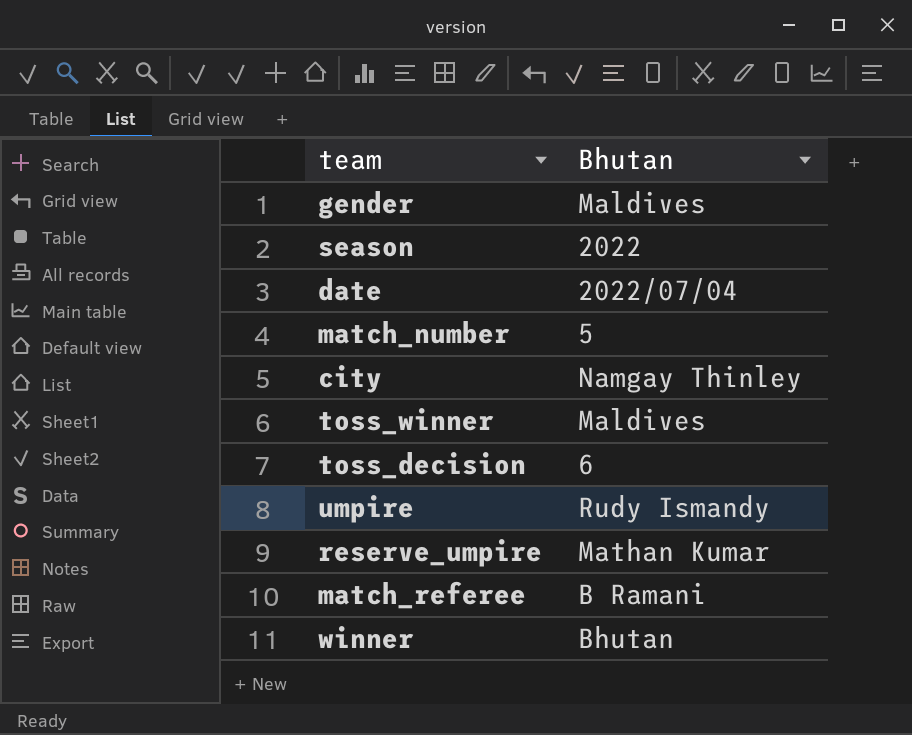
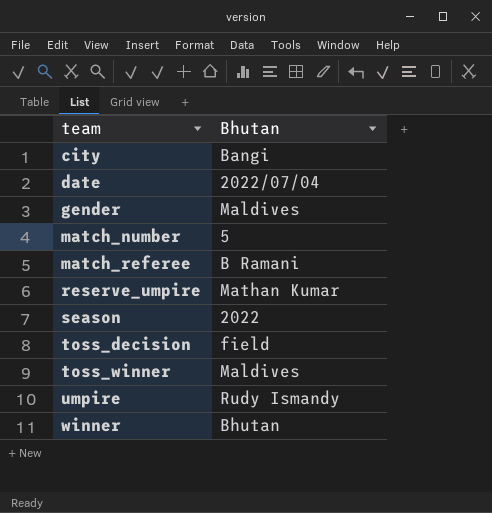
row order: none -> team ascending
city | Bhutan: Namgay Thinley -> Bangi
toss_decision | Bhutan: 6 -> field

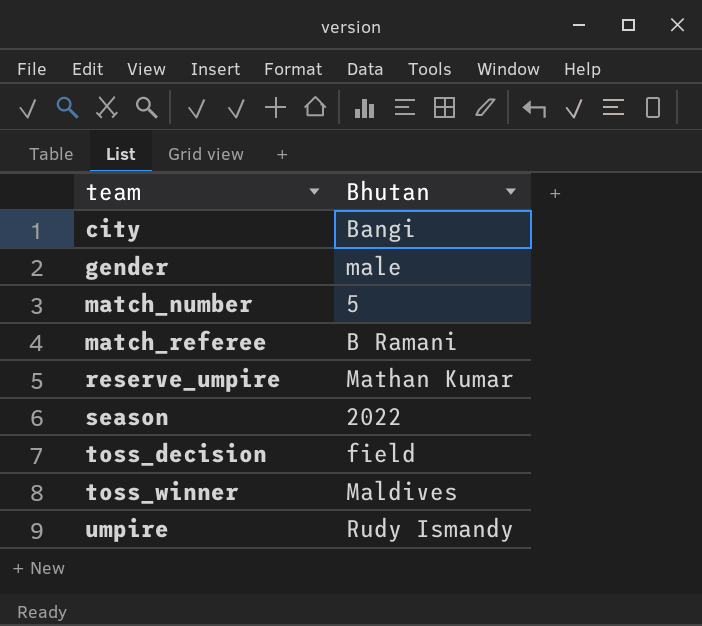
row date: 2022/07/04 -> none
row winner: Bhutan -> none
gender | Bhutan: Maldives -> male

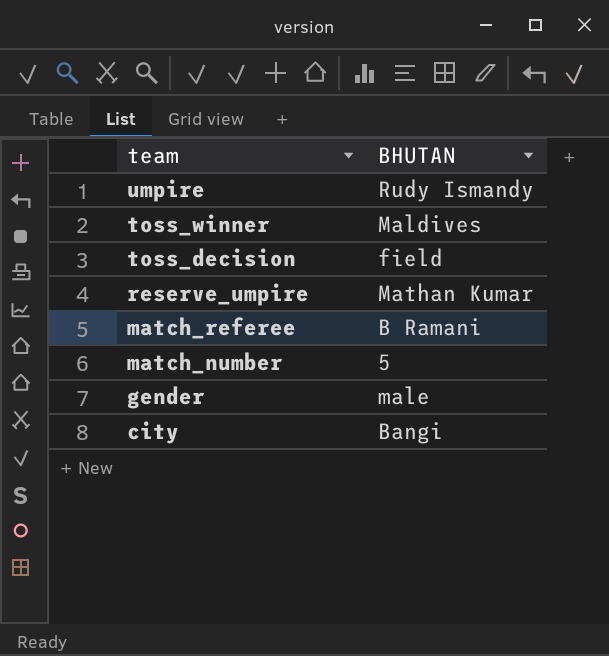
row order: team ascending -> team descending
column name: Bhutan -> BHUTAN
row season: 2022 -> none

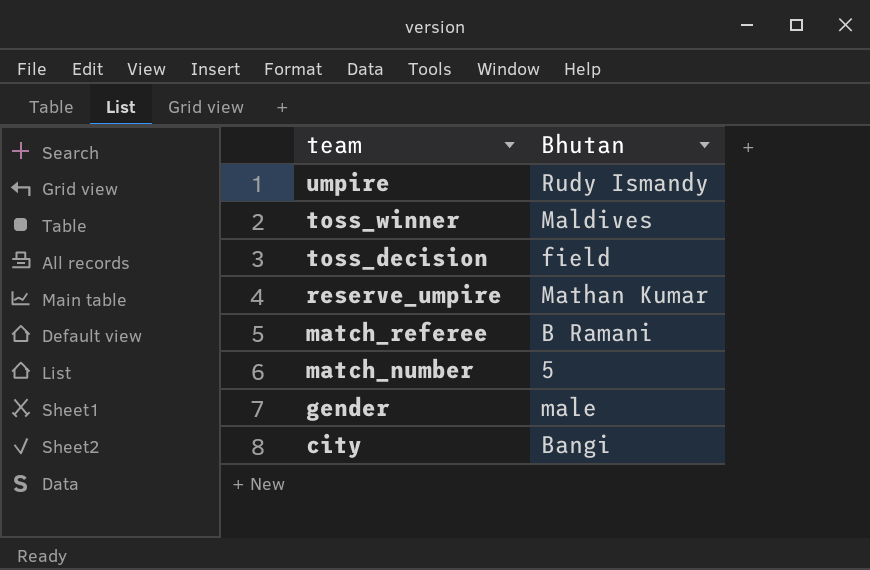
column name: BHUTAN -> Bhutan

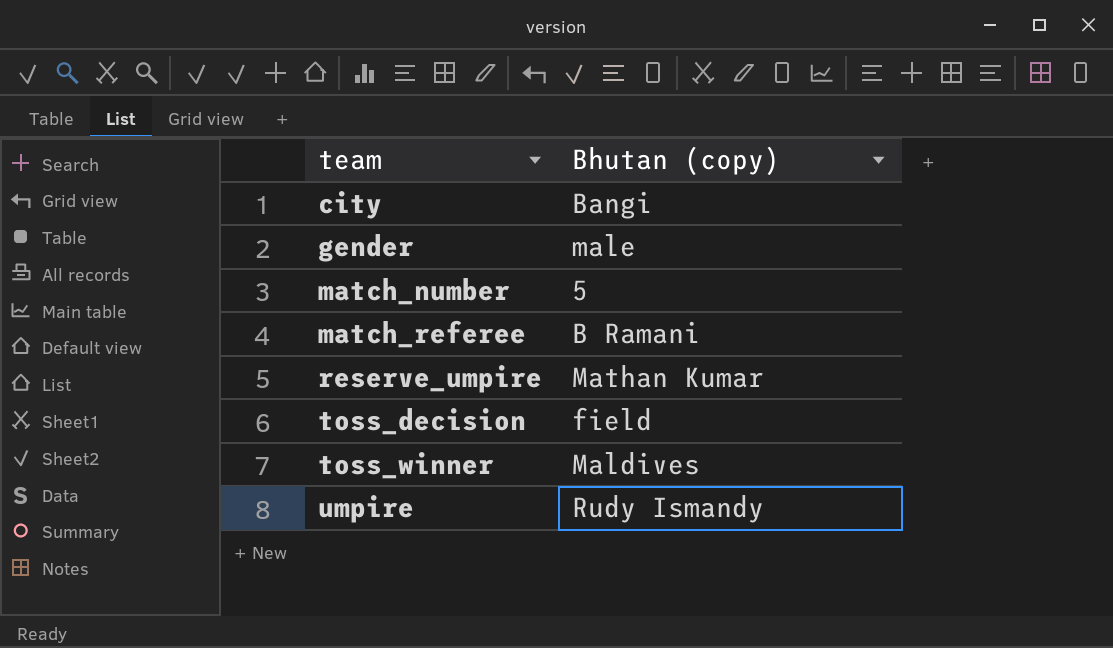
row order: team descending -> team ascending
column name: Bhutan -> Bhutan (copy)

